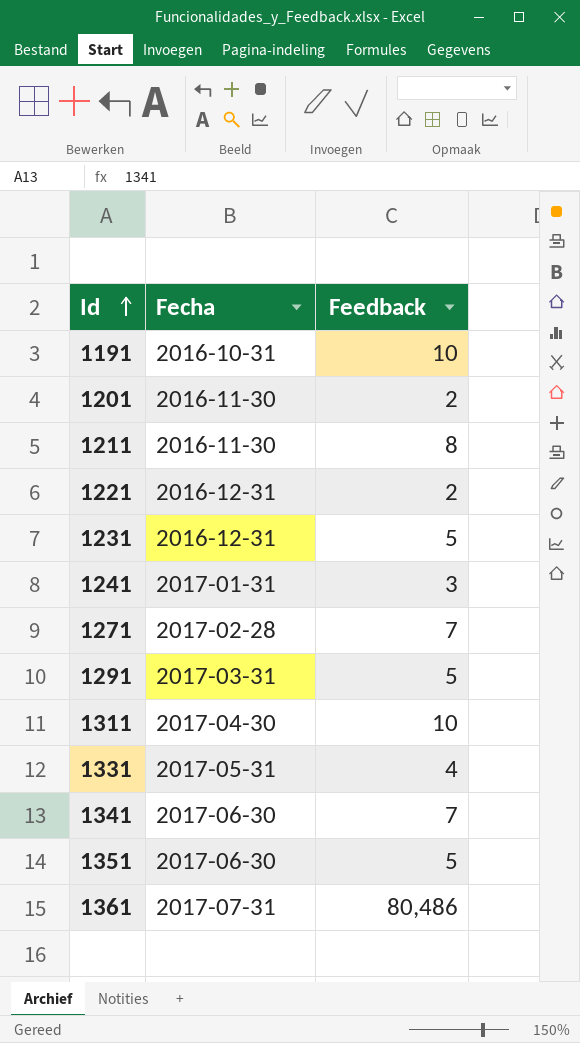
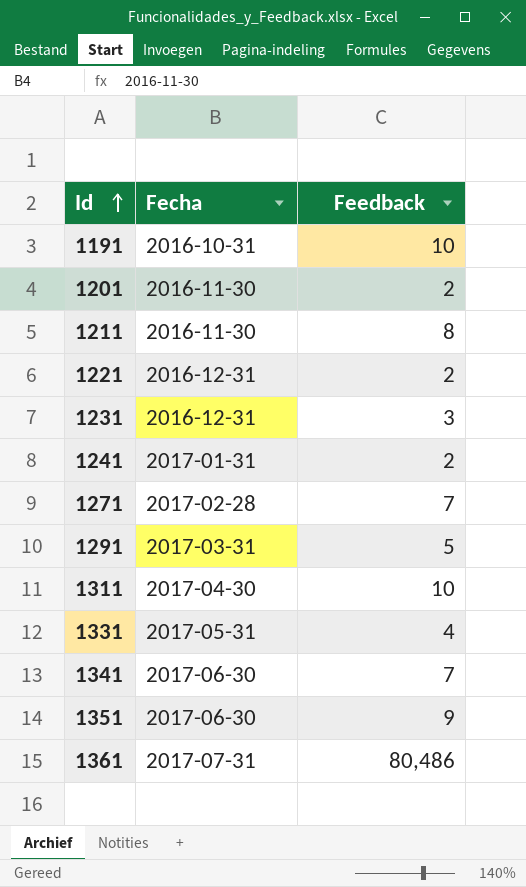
1231 | Feedback: 5 -> 3
1241 | Feedback: 3 -> 2
1351 | Feedback: 5 -> 9

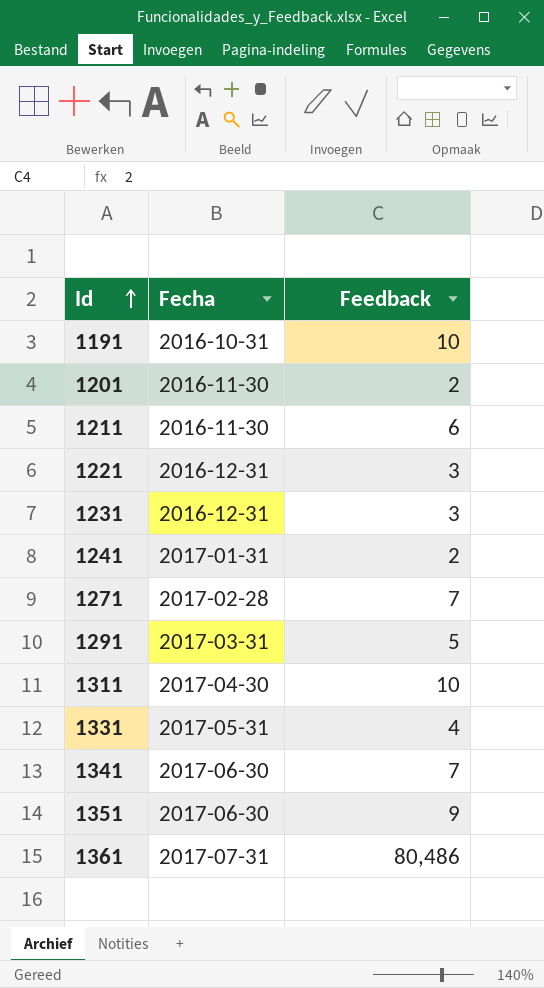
1211 | Feedback: 8 -> 6
1221 | Feedback: 2 -> 3

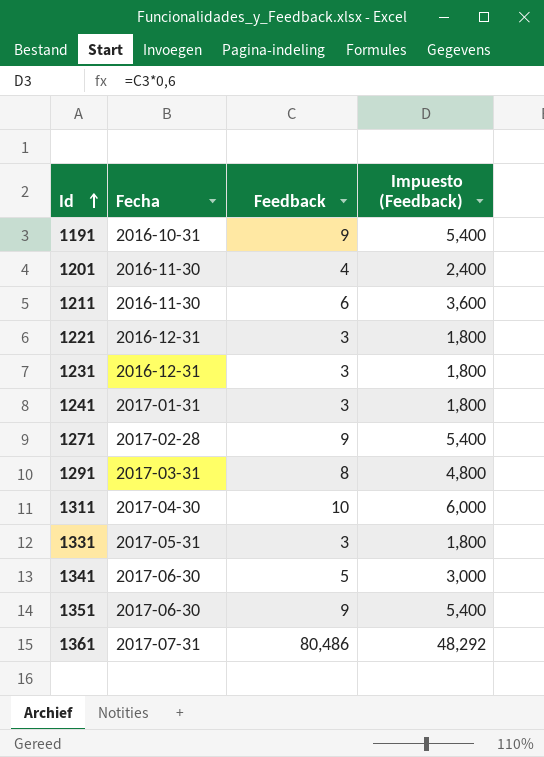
column Impuesto (Feedback) | formula: none -> [Feedback] * 0,6
1191 | Feedback: 10 -> 9
1201 | Feedback: 2 -> 4
1241 | Feedback: 2 -> 3
1271 | Feedback: 7 -> 9
1291 | Feedback: 5 -> 8
1331 | Feedback: 4 -> 3
1341 | Feedback: 7 -> 5

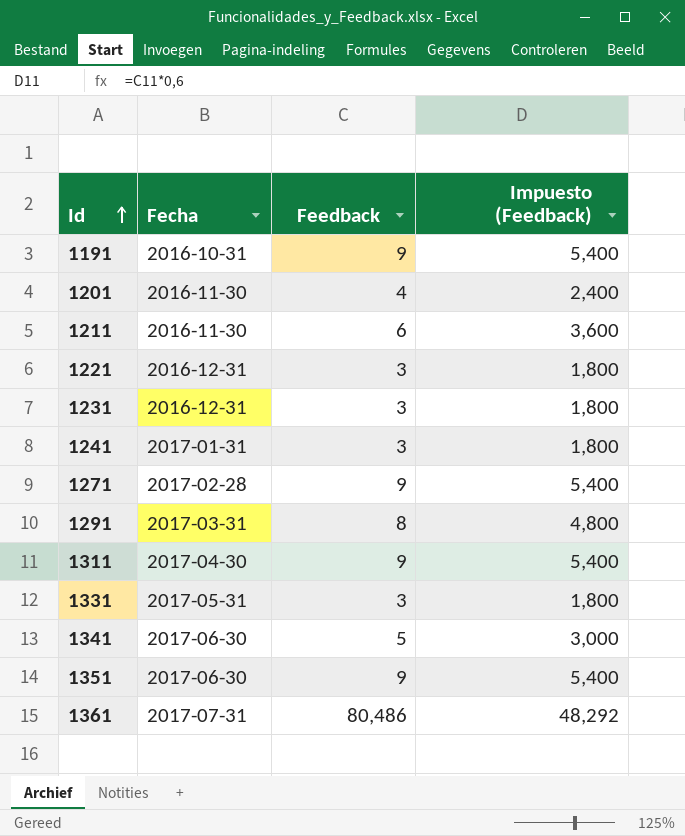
1311 | Feedback: 10 -> 9
1311 | Impuesto (Feedback): 6,000 -> 5,400

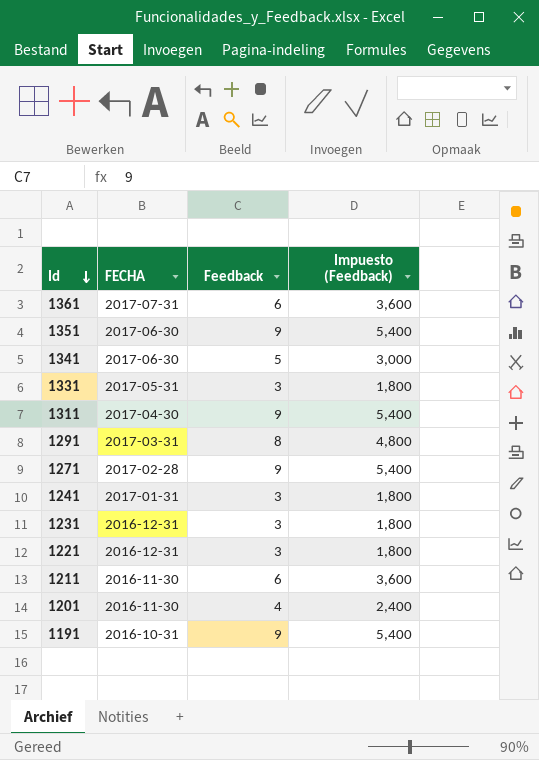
row order: Id ascending -> Id descending
column name: Fecha -> FECHA
1361 | Feedback: 80,486 -> 6
1361 | Impuesto (Feedback): 48,292 -> 3,600

